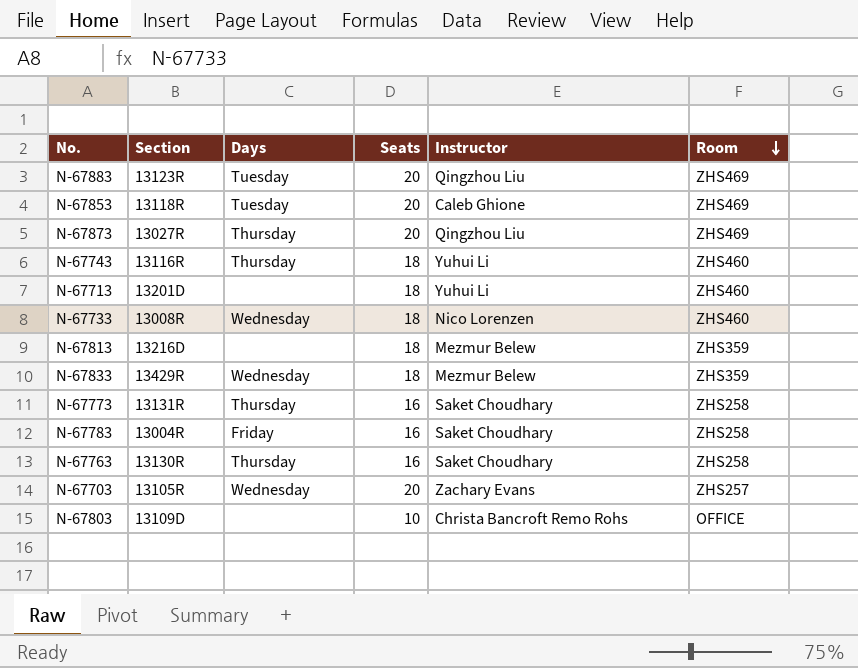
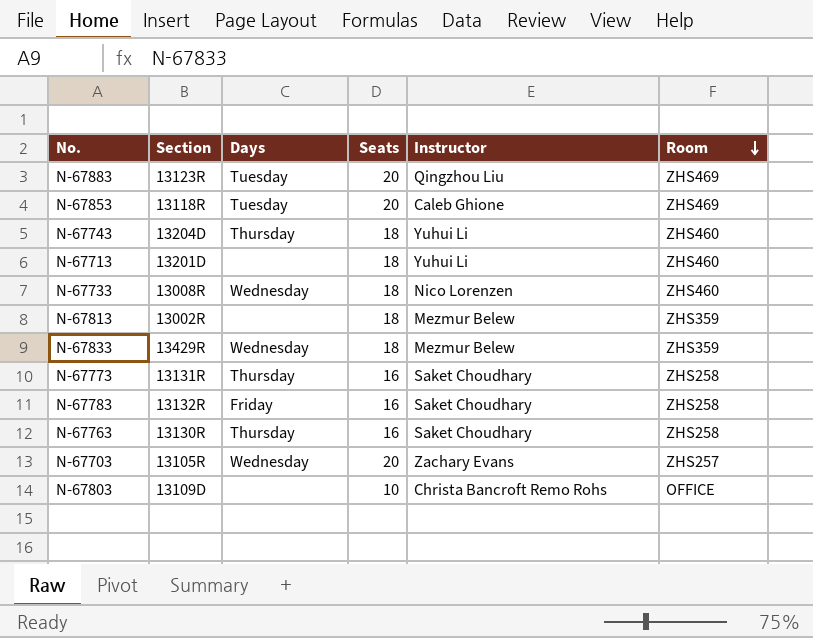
row N-67873: 13027R | Thursday | 20 | Qingzhou Liu | ZHS469 -> none
N-67743 | Section: 13116R -> 13204D
N-67813 | Section: 13216D -> 13002R
N-67783 | Section: 13004R -> 13132R

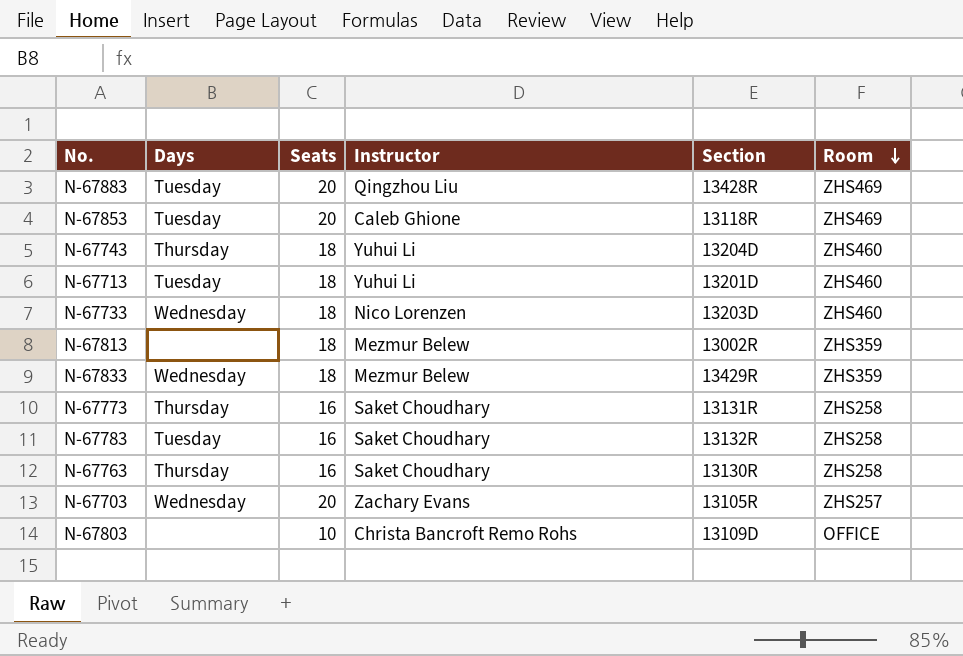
column Section | position: 2 -> 5
N-67883 | Section: 13123R -> 13428R
N-67713 | Days: none -> Tuesday
N-67733 | Section: 13008R -> 13203D
N-67783 | Days: Friday -> Tuesday

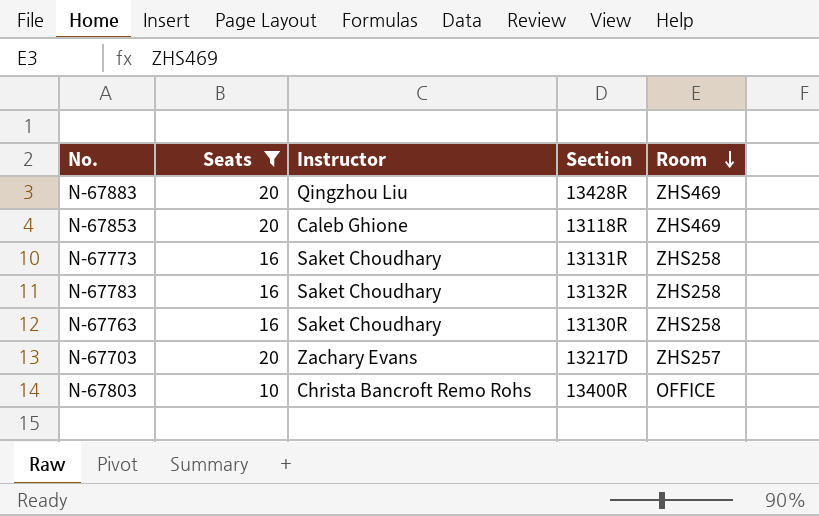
filter: none -> Seats != 18
column Days | position: 2 -> none
N-67703 | Section: 13105R -> 13217D
N-67803 | Section: 13109D -> 13400R

